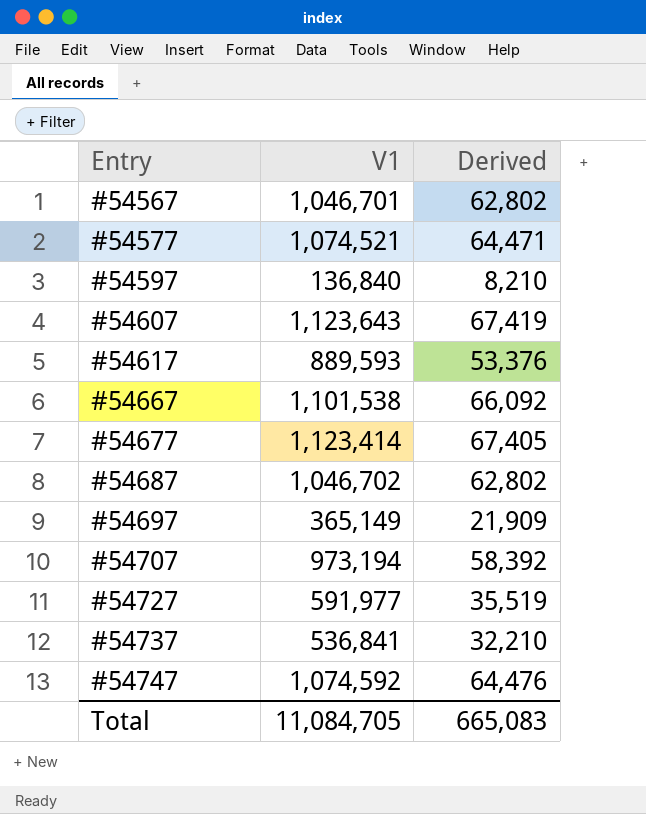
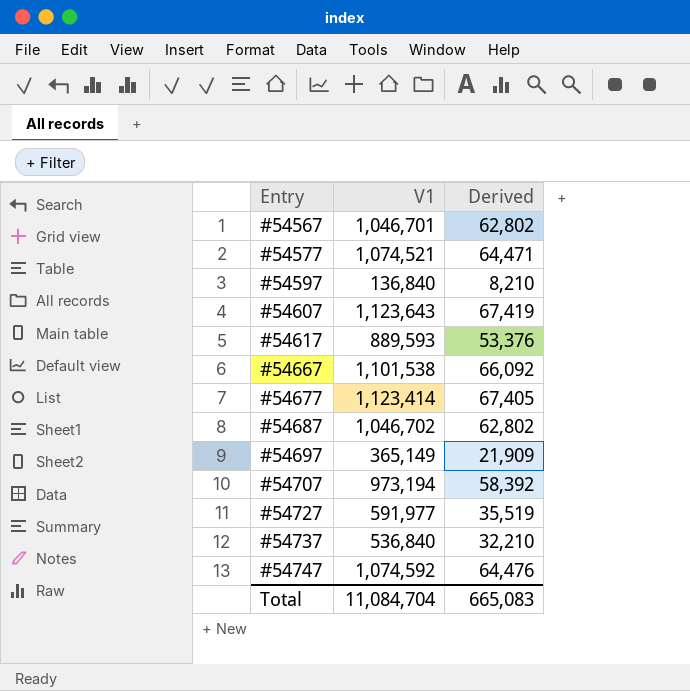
#54737 | V1: 536,841 -> 536,840
Total | V1: 11,084,705 -> 11,084,704

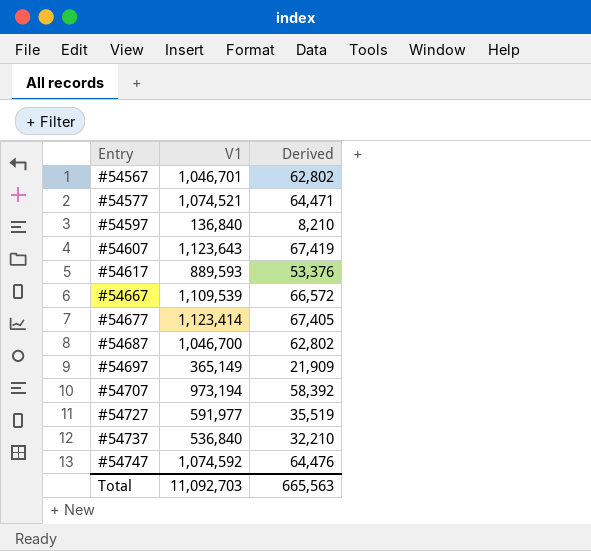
#54667 | V1: 1,101,538 -> 1,109,539
#54667 | Derived: 66,092 -> 66,572
#54687 | V1: 1,046,702 -> 1,046,700
Total | V1: 11,084,704 -> 11,092,703
Total | Derived: 665,083 -> 665,563

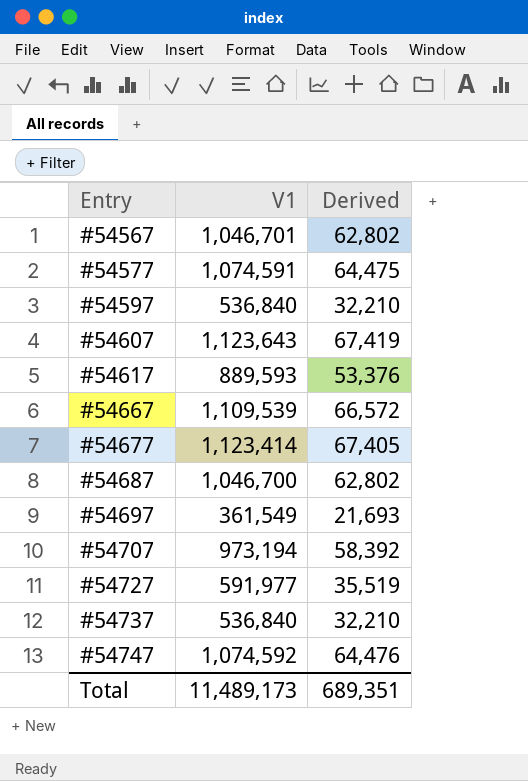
#54577 | V1: 1,074,521 -> 1,074,591
#54577 | Derived: 64,471 -> 64,475
#54597 | V1: 136,840 -> 536,840
#54597 | Derived: 8,210 -> 32,210
#54697 | V1: 365,149 -> 361,549
#54697 | Derived: 21,909 -> 21,693
Total | V1: 11,092,703 -> 11,489,173
Total | Derived: 665,563 -> 689,351

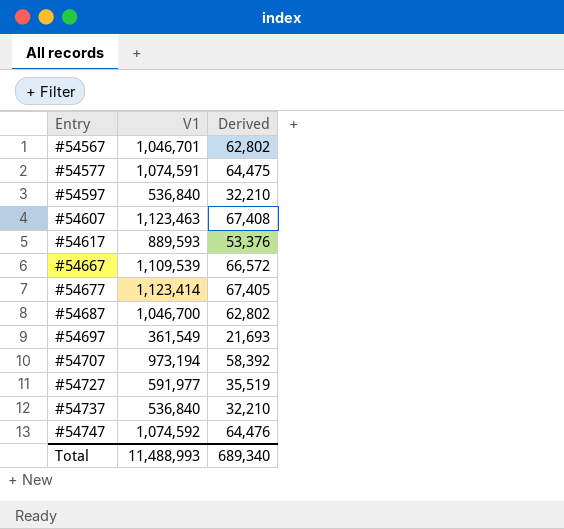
#54607 | V1: 1,123,643 -> 1,123,463
#54607 | Derived: 67,419 -> 67,408
Total | V1: 11,489,173 -> 11,488,993
Total | Derived: 689,351 -> 689,340

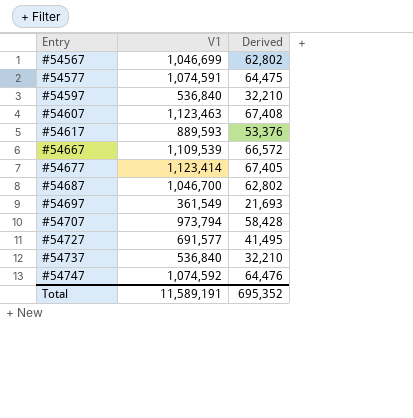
#54567 | V1: 1,046,701 -> 1,046,699
#54707 | V1: 973,194 -> 973,794
#54707 | Derived: 58,392 -> 58,428
#54727 | V1: 591,977 -> 691,577
#54727 | Derived: 35,519 -> 41,495
Total | V1: 11,488,993 -> 11,589,191
Total | Derived: 689,340 -> 695,352

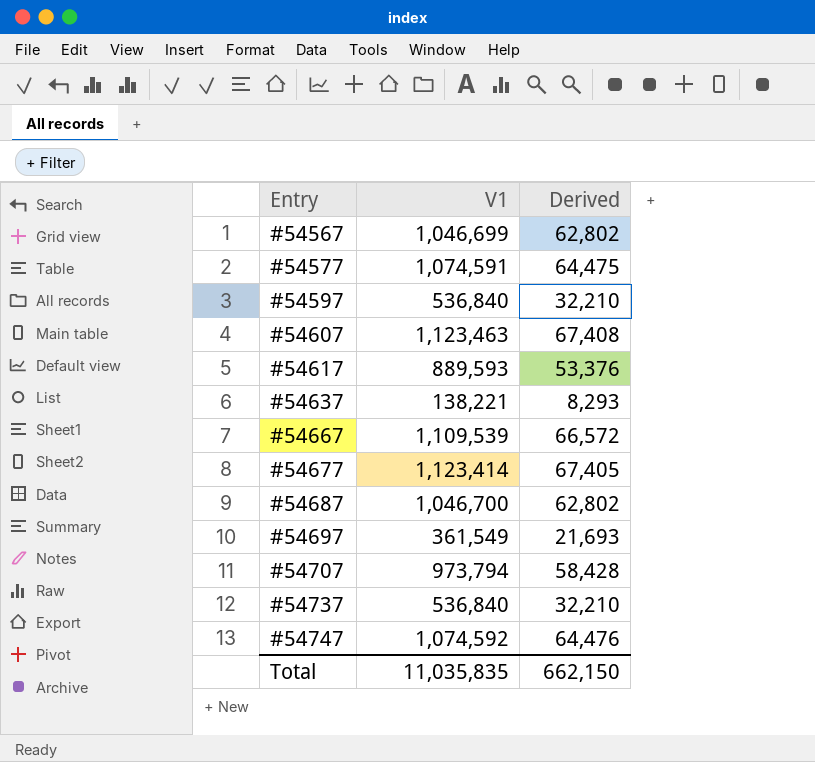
row #54727: 691,577 | 41,495 -> none
row #54637: none -> 138,221 | 8,293
Total | V1: 11,589,191 -> 11,035,835
Total | Derived: 695,352 -> 662,150

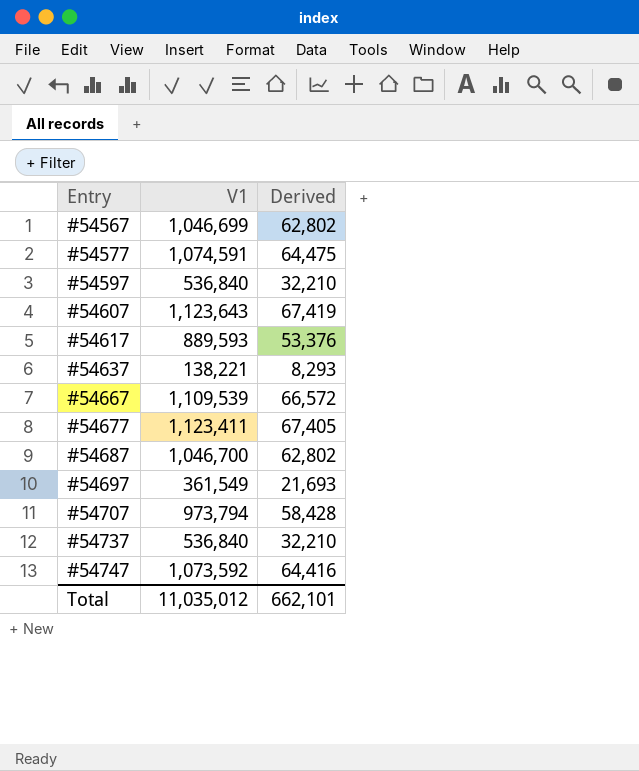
#54607 | V1: 1,123,463 -> 1,123,643
#54607 | Derived: 67,408 -> 67,419
#54677 | V1: 1,123,414 -> 1,123,411
#54747 | V1: 1,074,592 -> 1,073,592
#54747 | Derived: 64,476 -> 64,416
Total | V1: 11,035,835 -> 11,035,012
Total | Derived: 662,150 -> 662,101

